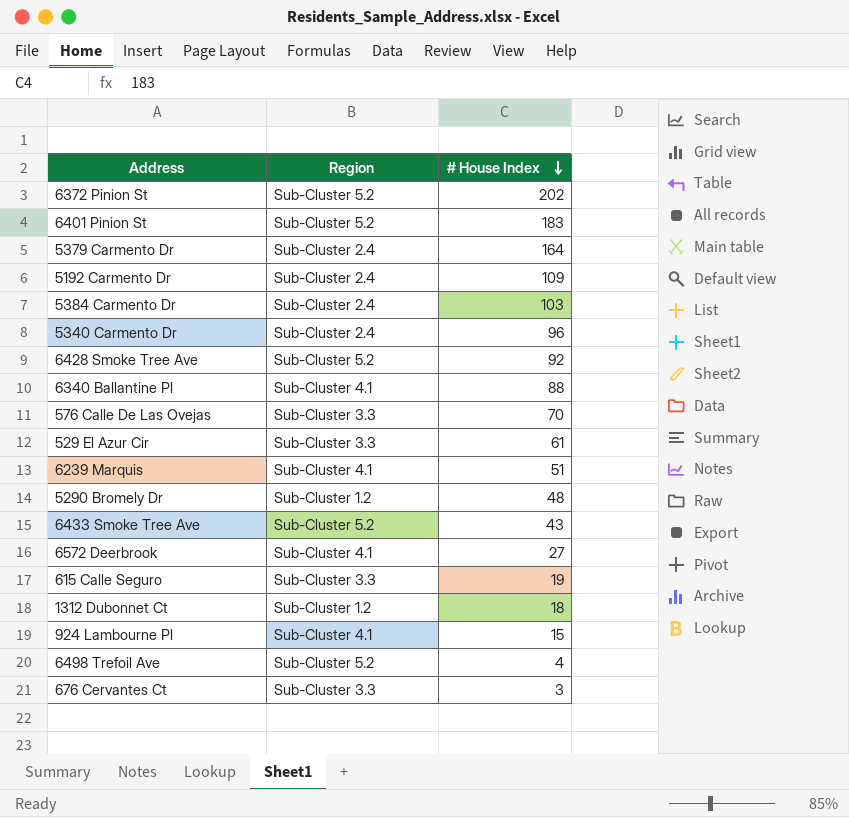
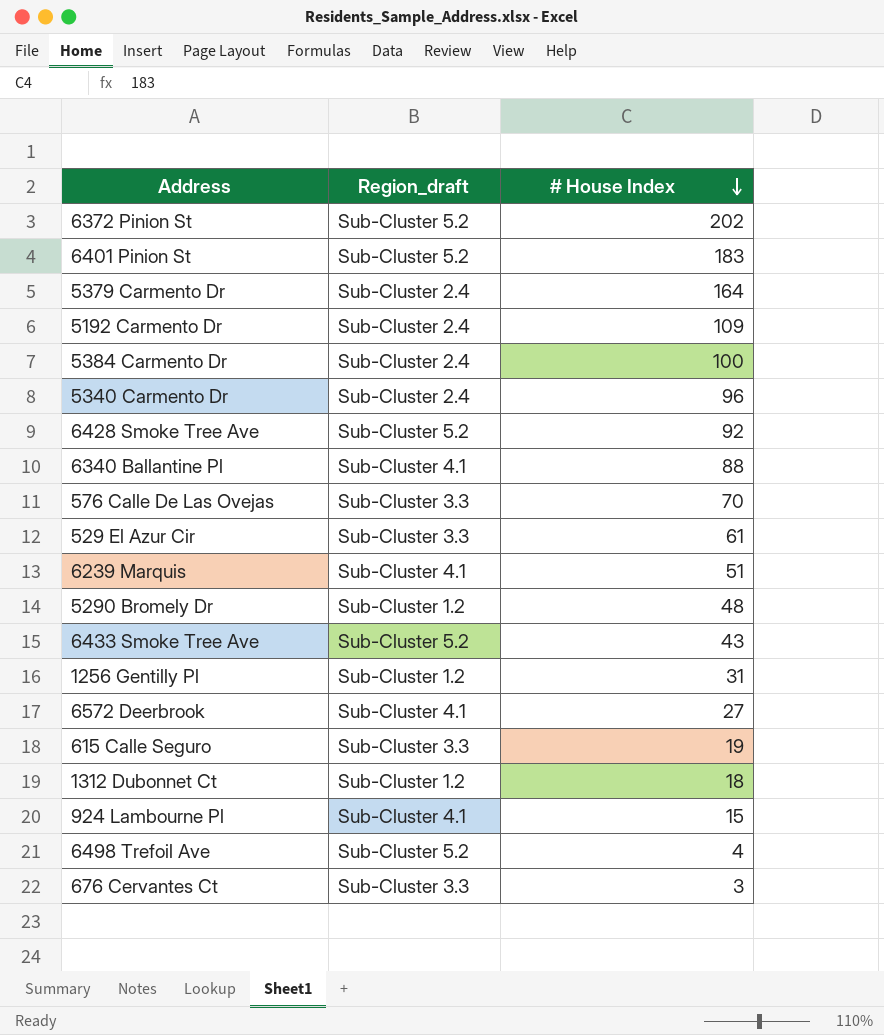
column name: Region -> Region_draft
5384 Carmento Dr | # House Index: 103 -> 100
row 1256 Gentilly Pl: none -> Sub-Cluster 1.2 | 31

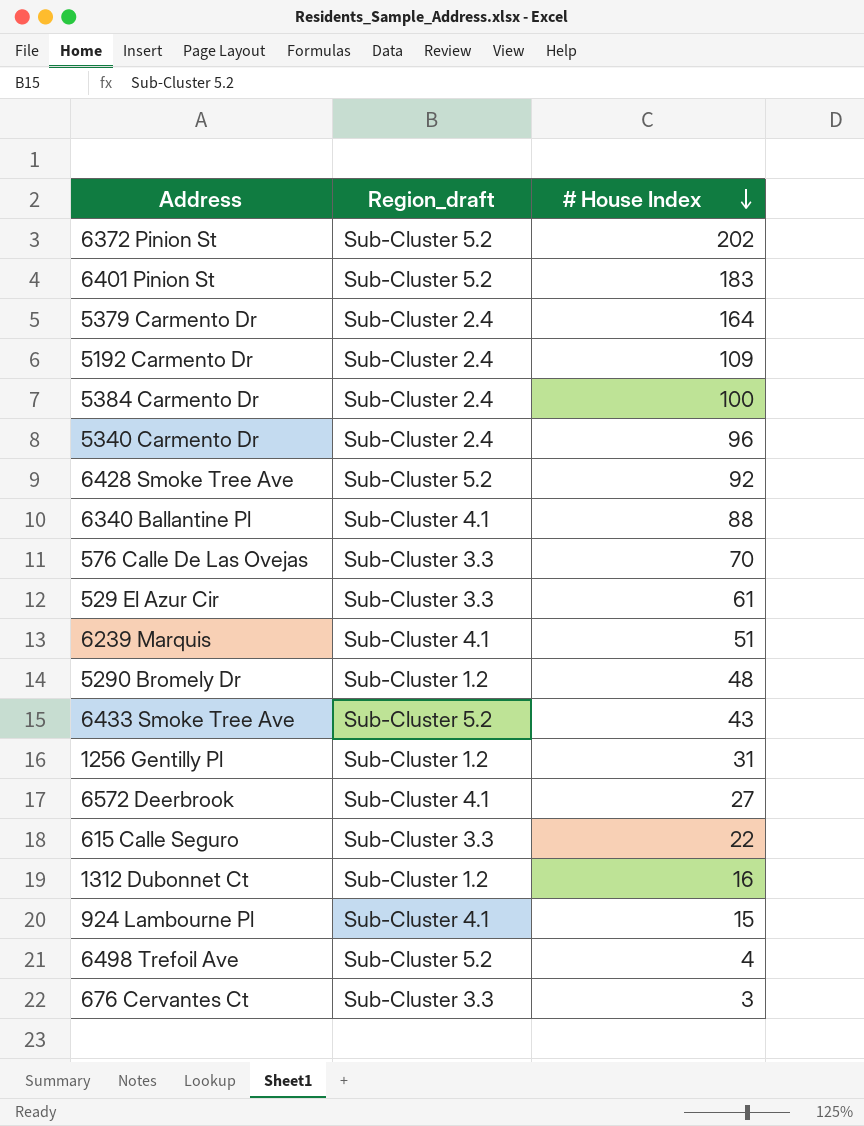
615 Calle Seguro | # House Index: 19 -> 22
1312 Dubonnet Ct | # House Index: 18 -> 16

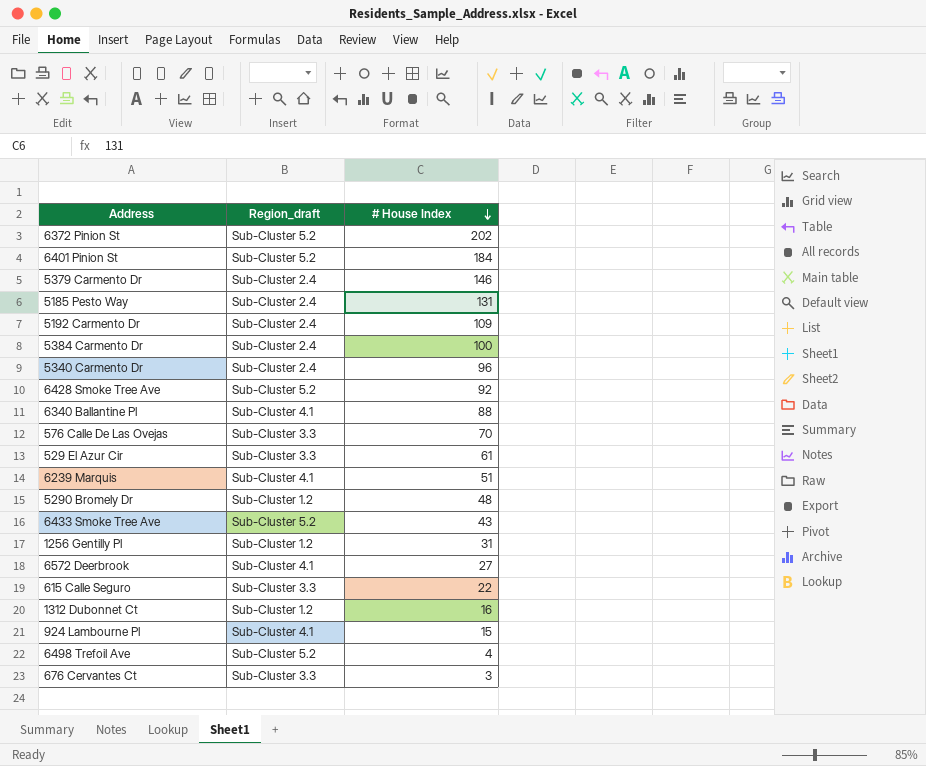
6401 Pinion St | # House Index: 183 -> 184
5379 Carmento Dr | # House Index: 164 -> 146
row 5185 Pesto Way: none -> Sub-Cluster 2.4 | 131

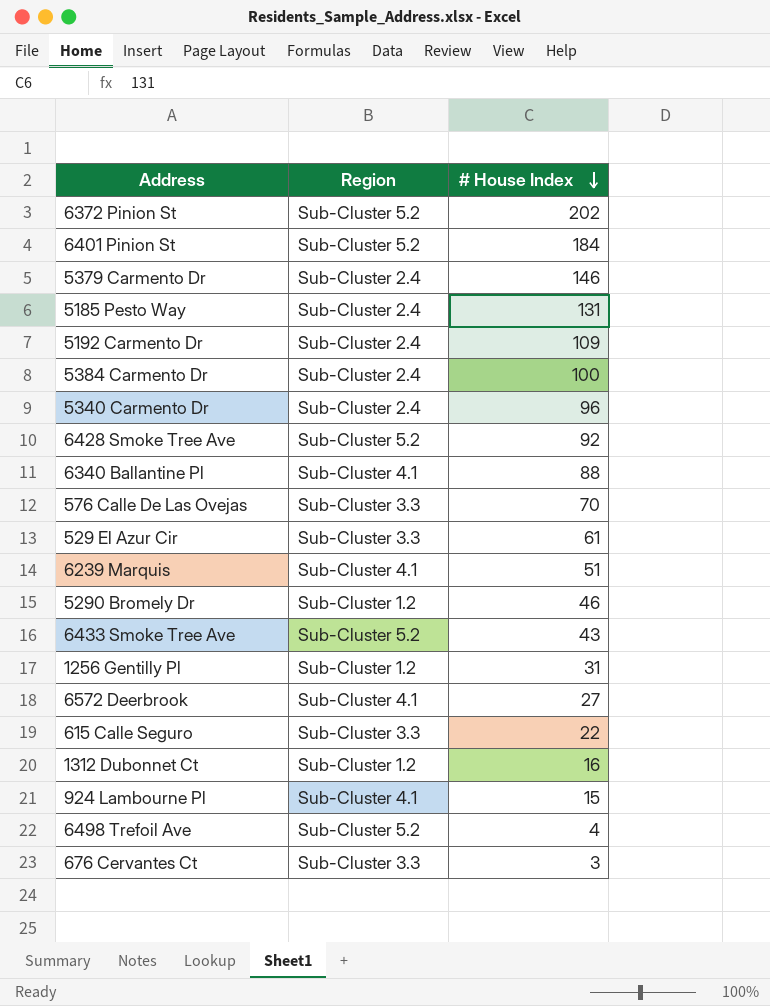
column name: Region_draft -> Region
5290 Bromely Dr | # House Index: 48 -> 46

